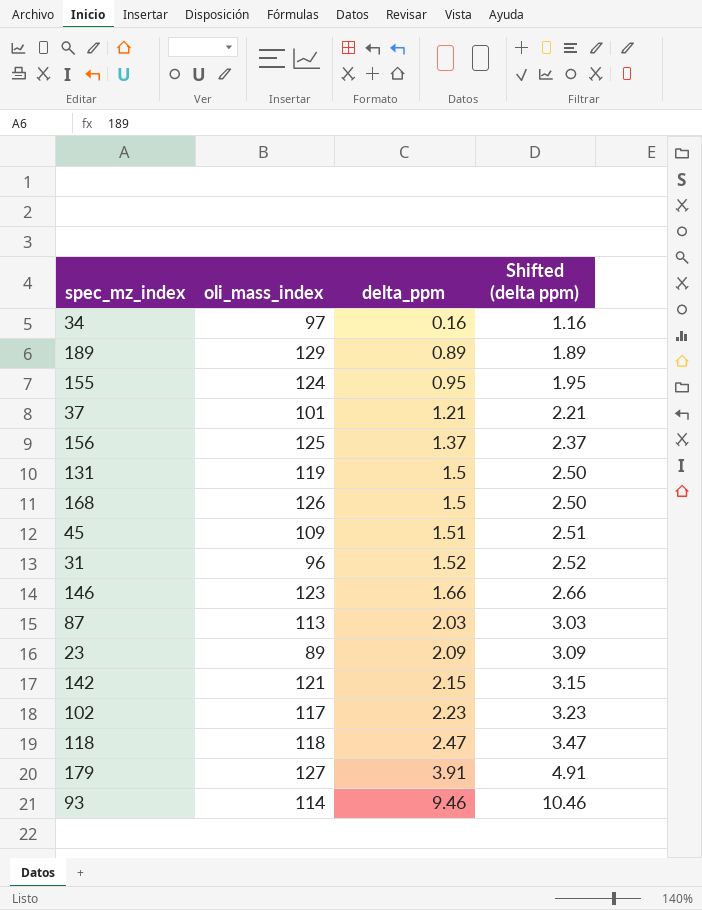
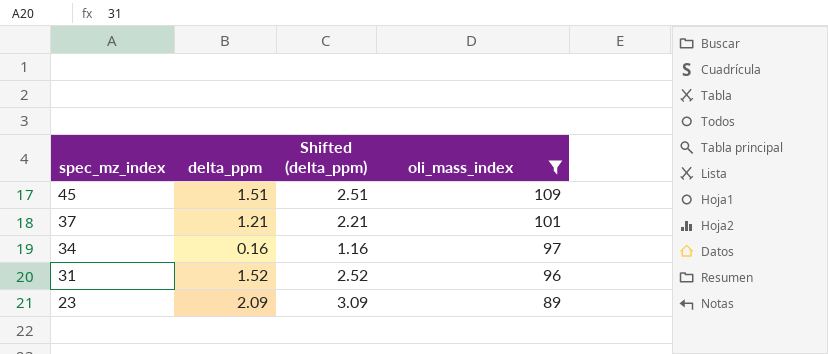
filter: none -> oli_mass_index <= 109
row order: delta_ppm ascending -> spec_mz_index descending
column name: Shifted (delta ppm) -> Shifted (delta_ppm)
column oli_mass_index | position: 2 -> 4

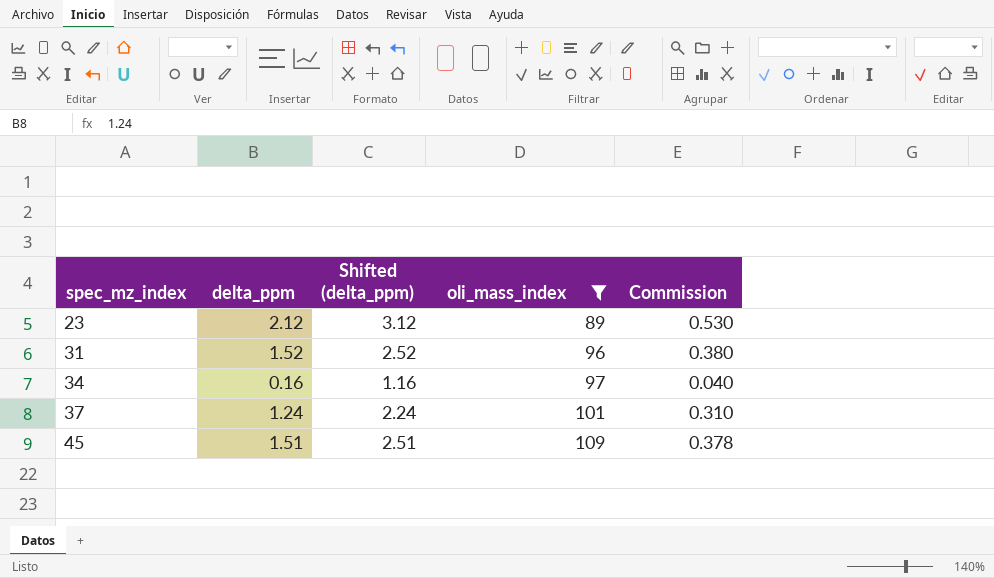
row order: spec_mz_index descending -> spec_mz_index ascending
column Commission | formula: none -> [delta_ppm] * 0.25
23 | delta_ppm: 2.09 -> 2.12
23 | Shifted (delta_ppm): 3.09 -> 3.12
37 | delta_ppm: 1.21 -> 1.24
37 | Shifted (delta_ppm): 2.21 -> 2.24

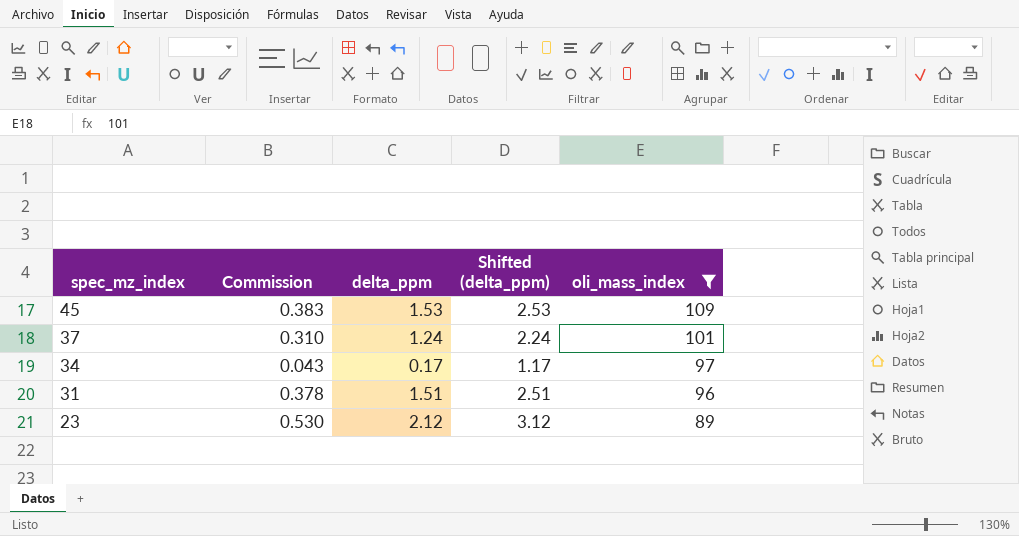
row order: spec_mz_index ascending -> spec_mz_index descending
column Commission | position: 5 -> 2
45 | Commission: 0.378 -> 0.383
45 | delta_ppm: 1.51 -> 1.53
45 | Shifted (delta_ppm): 2.51 -> 2.53
34 | Commission: 0.040 -> 0.043
34 | delta_ppm: 0.16 -> 0.17
34 | Shifted (delta_ppm): 1.16 -> 1.17
31 | Commission: 0.380 -> 0.378
31 | delta_ppm: 1.52 -> 1.51
31 | Shifted (delta_ppm): 2.52 -> 2.51

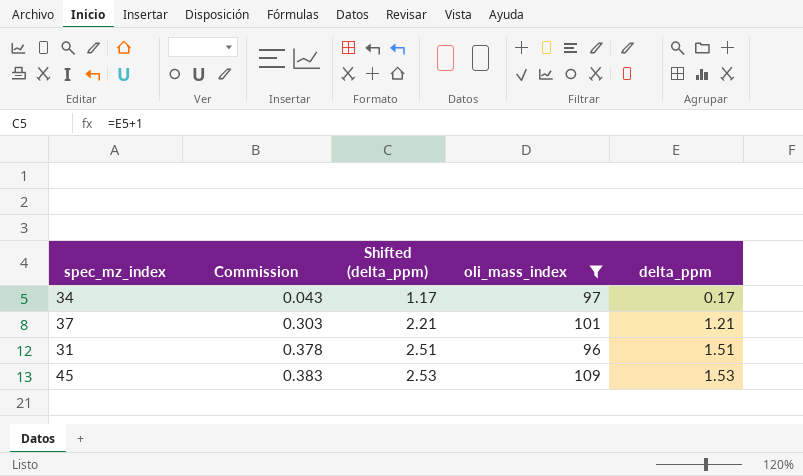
row order: spec_mz_index descending -> Commission ascending
column delta_ppm | position: 3 -> 5
row 23: 0.530 | 2.12 | 3.12 | 89 -> none
37 | Commission: 0.310 -> 0.303
37 | Shifted (delta_ppm): 2.24 -> 2.21
37 | delta_ppm: 1.24 -> 1.21

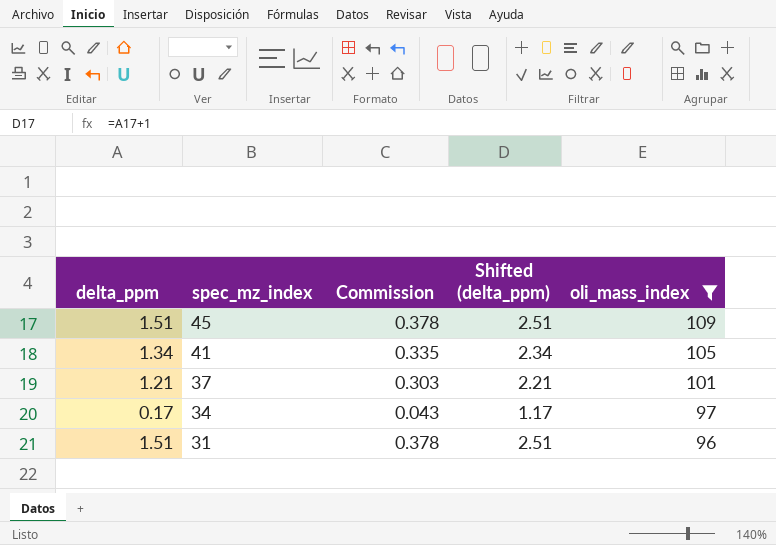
row order: Commission ascending -> spec_mz_index descending
column delta_ppm | position: 5 -> 1
45 | delta_ppm: 1.53 -> 1.51
45 | Commission: 0.383 -> 0.378
45 | Shifted (delta_ppm): 2.53 -> 2.51
row 41: none -> 1.34 | 0.335 | 2.34 | 105

